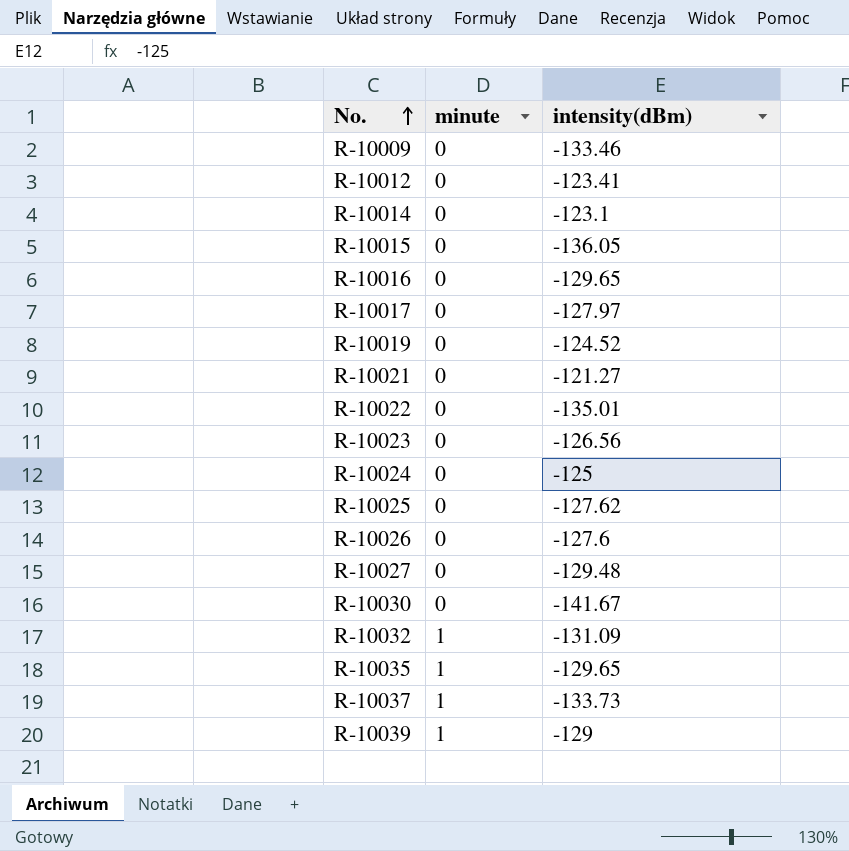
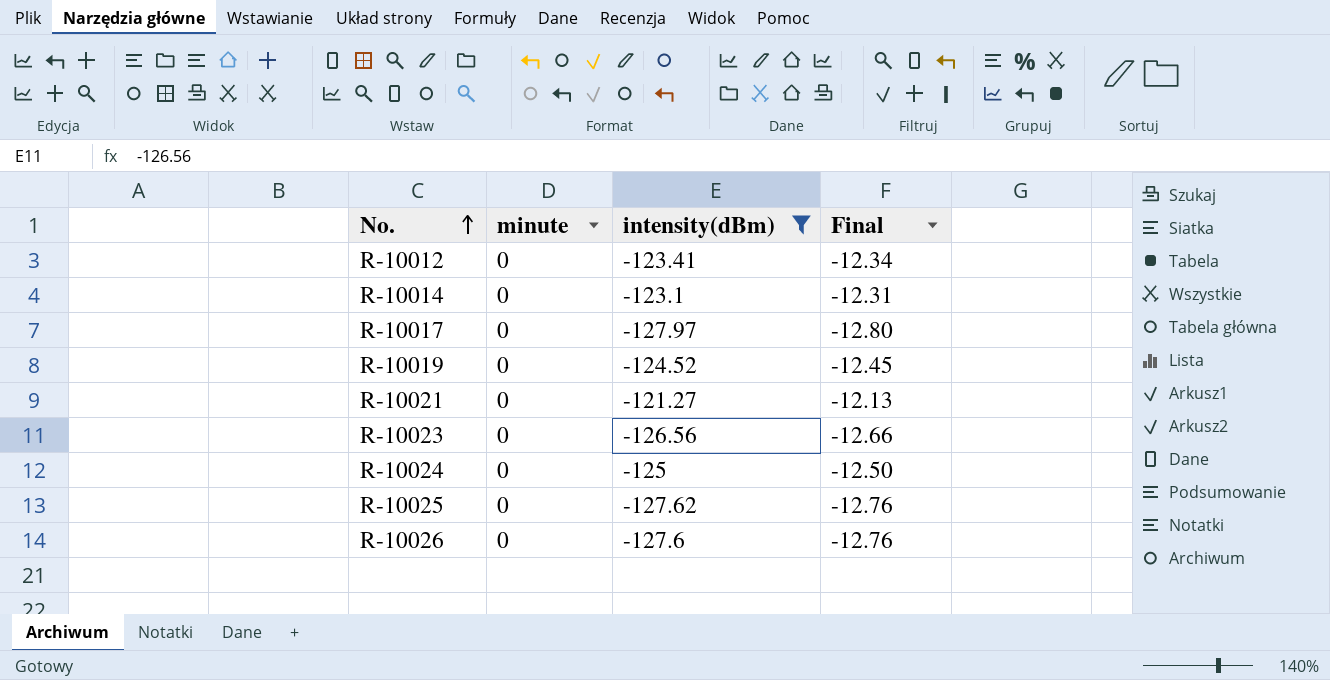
filter: none -> intensity(dBm) >= -127.97
column Final | formula: none -> [intensity(dBm)] * 0.1

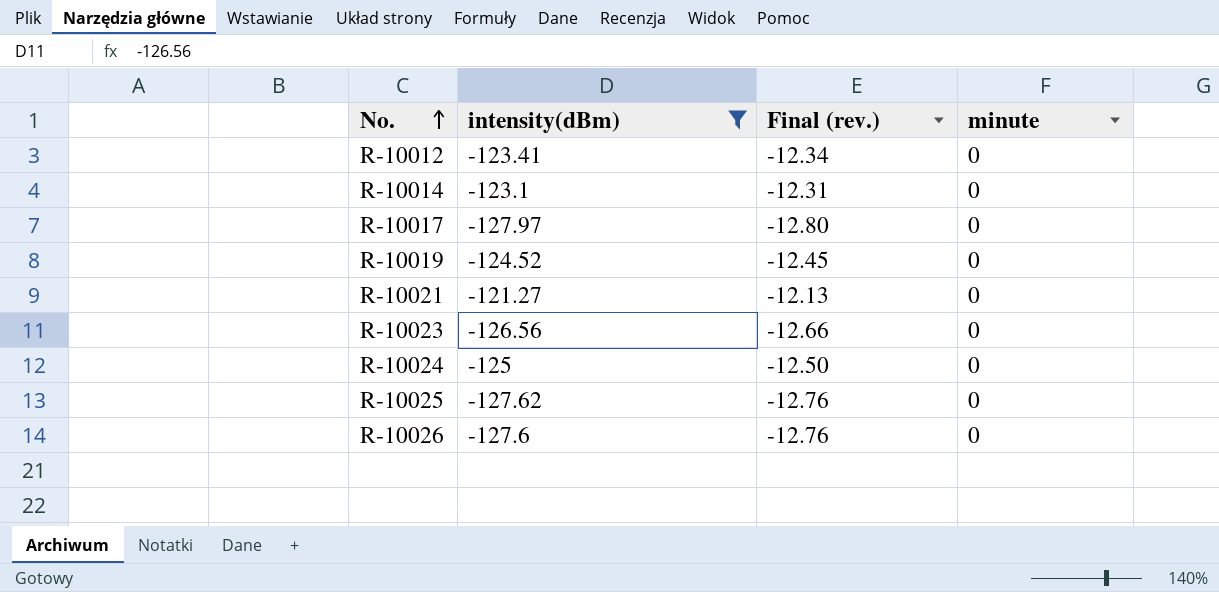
column name: Final -> Final (rev.)
column minute | position: 2 -> 4

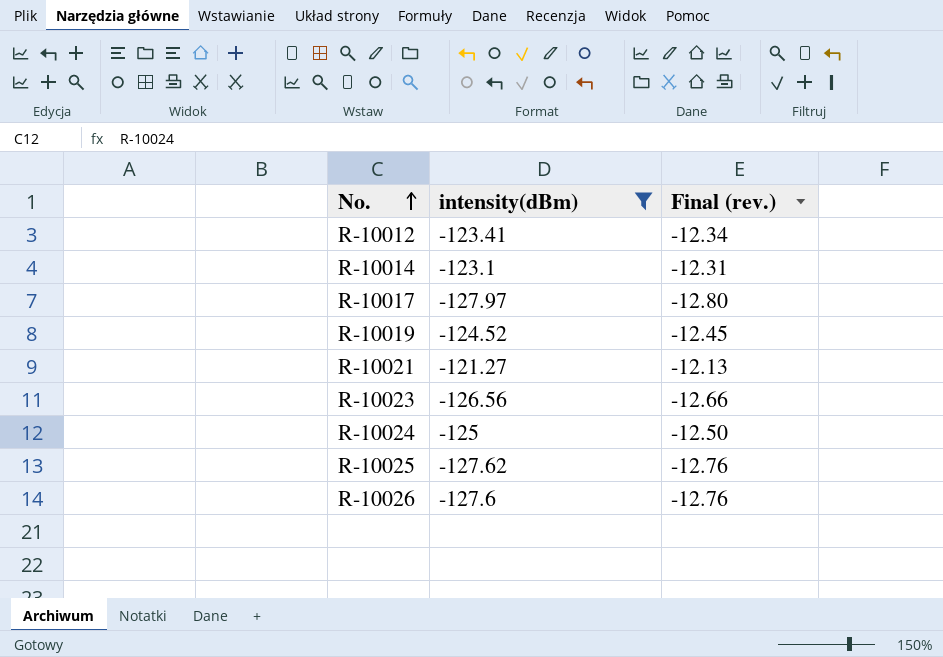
column minute | position: 4 -> none

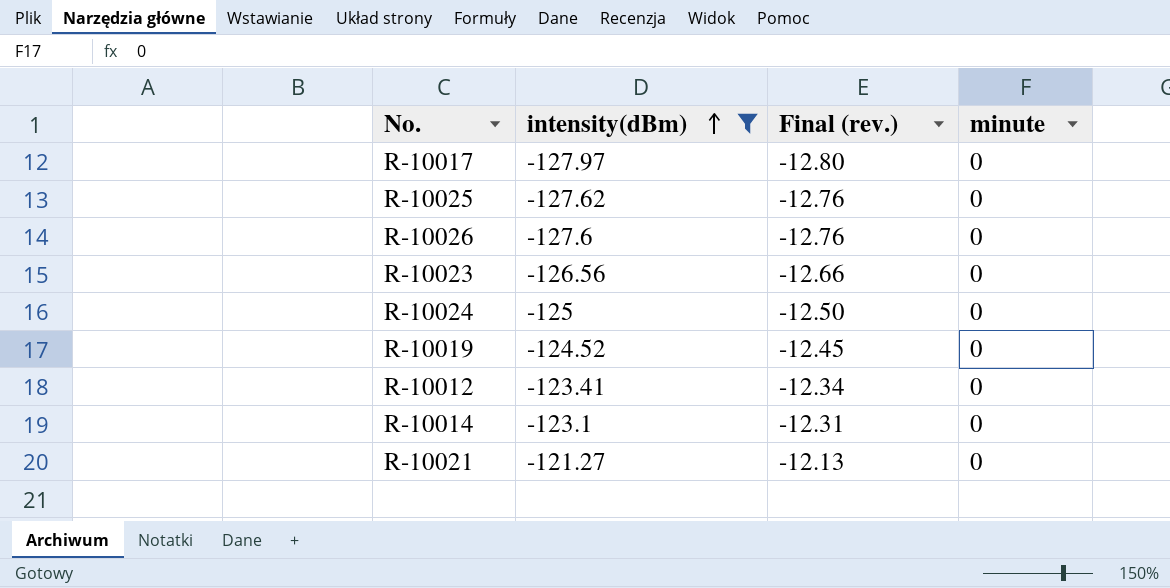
row order: No. ascending -> intensity(dBm) ascending
column minute | position: none -> 4

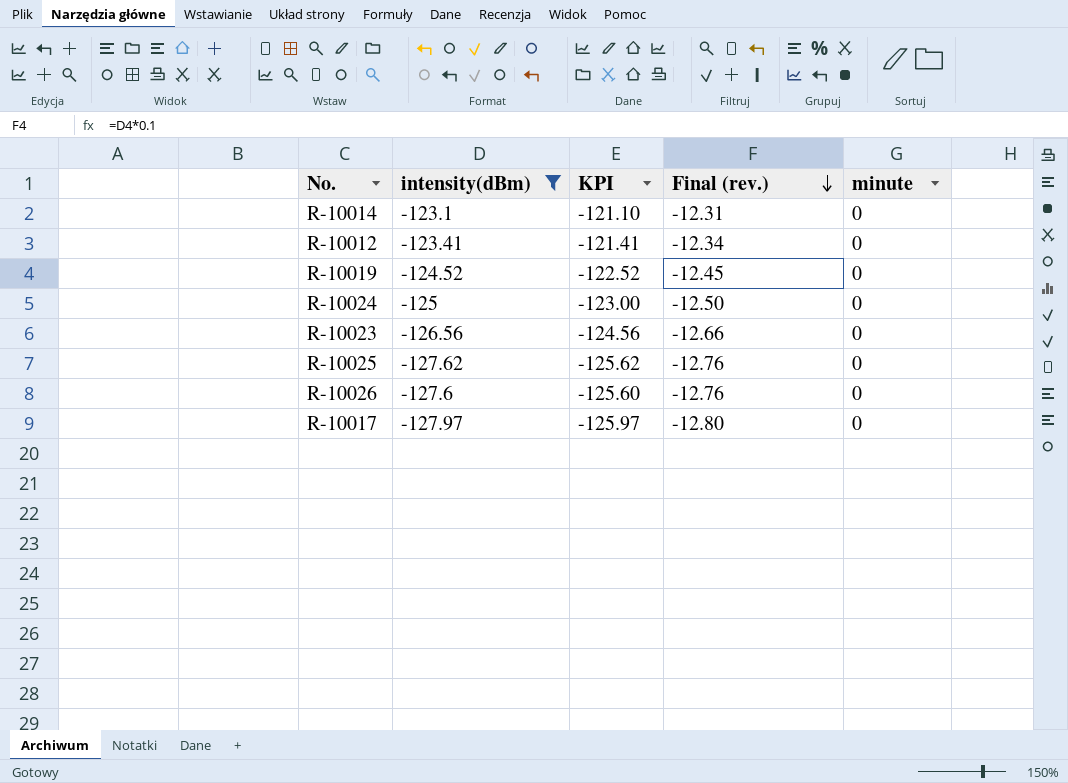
row order: intensity(dBm) ascending -> Final (rev.) descending
column KPI | formula: none -> [intensity(dBm)] + 2
row R-10021: -121.27 | -12.13 | 0 -> none

